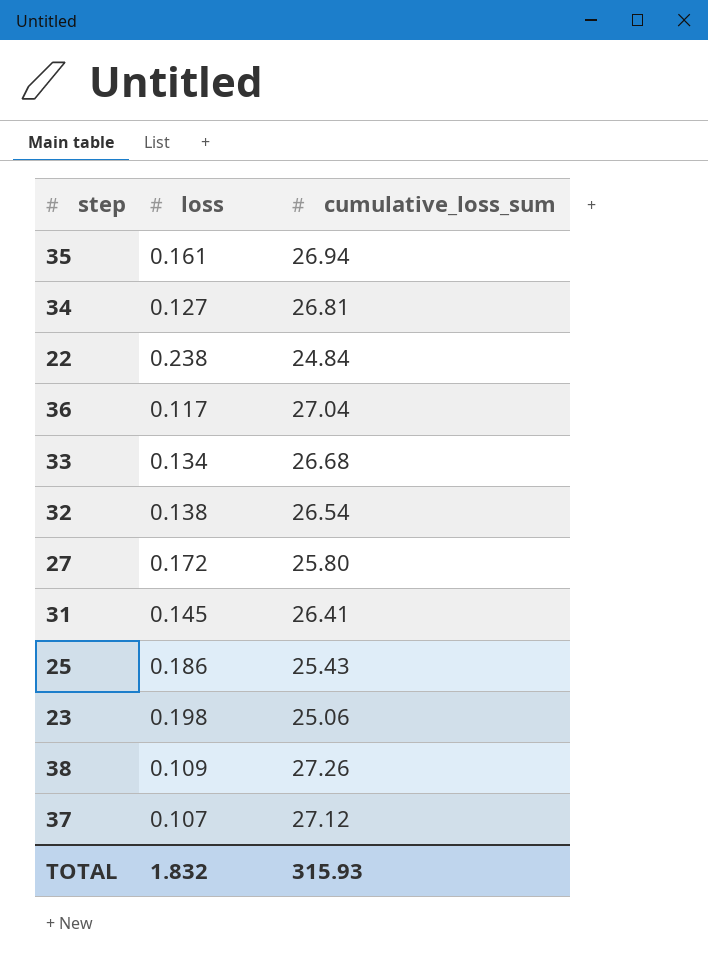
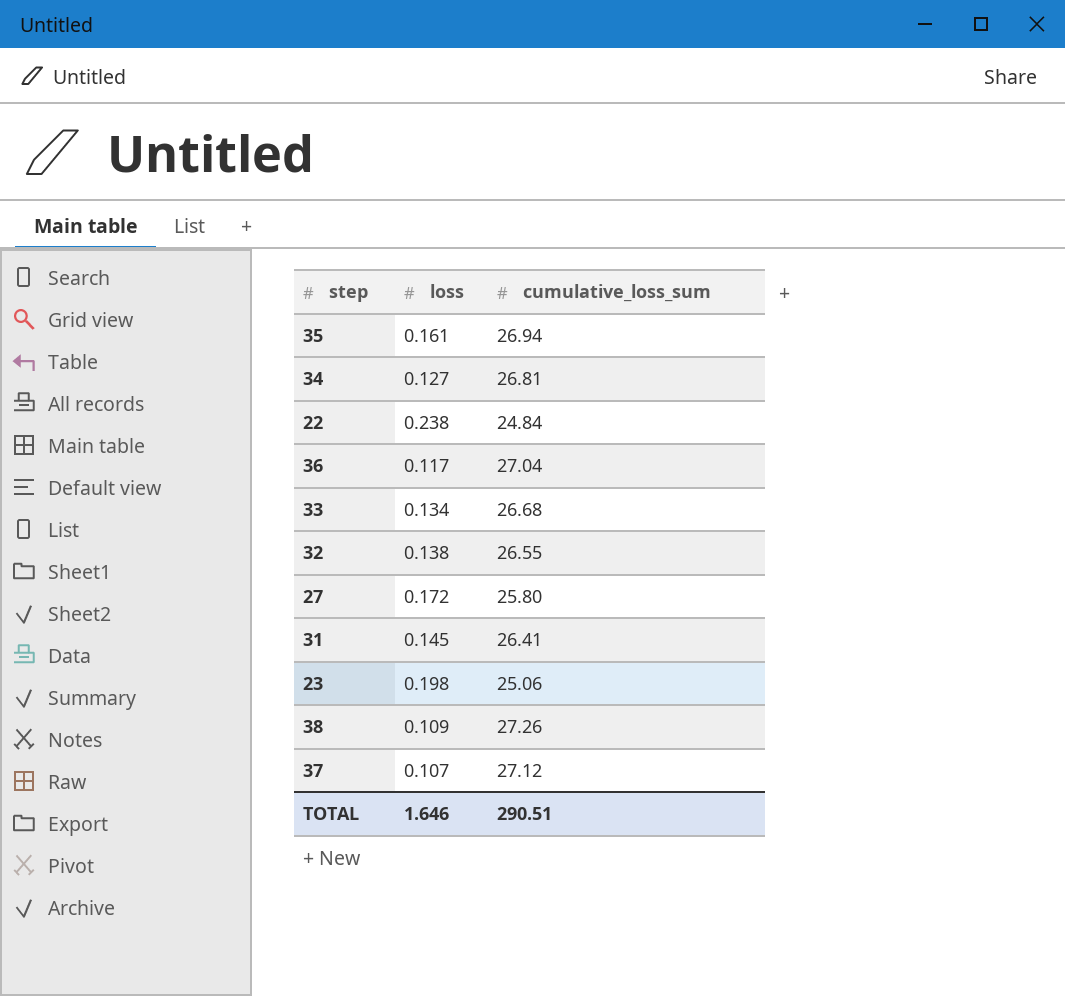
row 25: 0.186 | 25.43 -> none
32 | cumulative_loss_sum: 26.54 -> 26.55
TOTAL | loss: 1.832 -> 1.646
TOTAL | cumulative_loss_sum: 315.93 -> 290.51

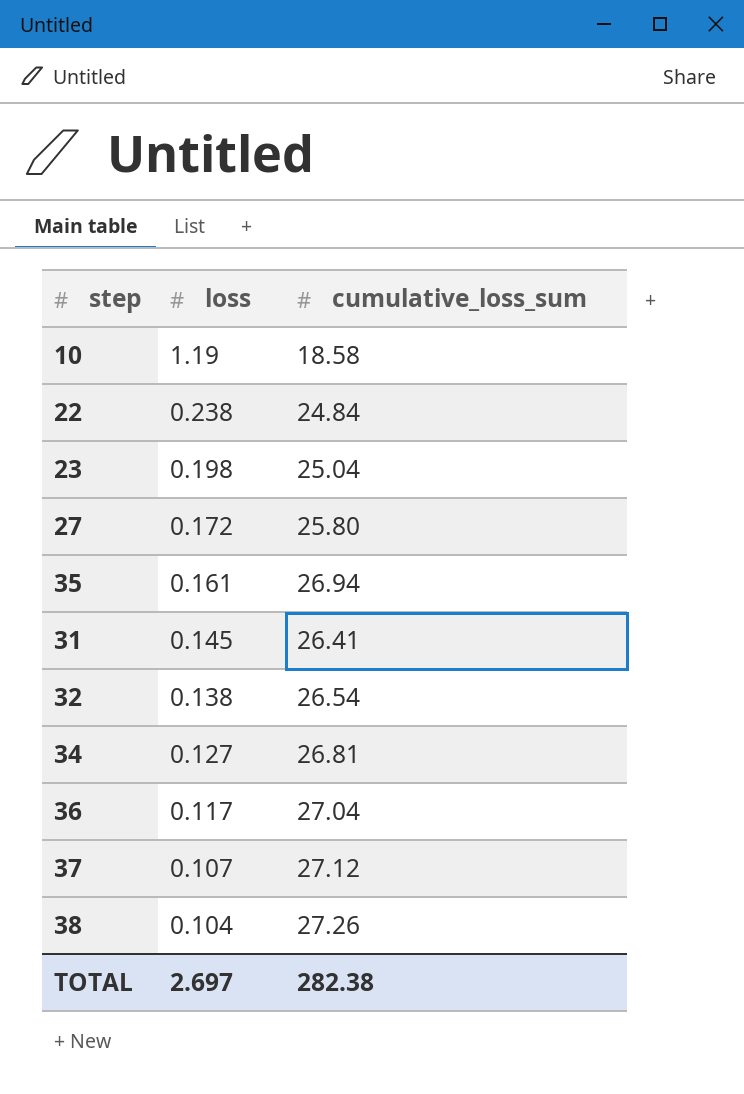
row order: none -> loss descending
row 33: 0.134 | 26.68 -> none
row 10: none -> 1.19 | 18.58
23 | cumulative_loss_sum: 25.06 -> 25.04
32 | cumulative_loss_sum: 26.55 -> 26.54
38 | loss: 0.109 -> 0.104
TOTAL | loss: 1.646 -> 2.697
TOTAL | cumulative_loss_sum: 290.51 -> 282.38

